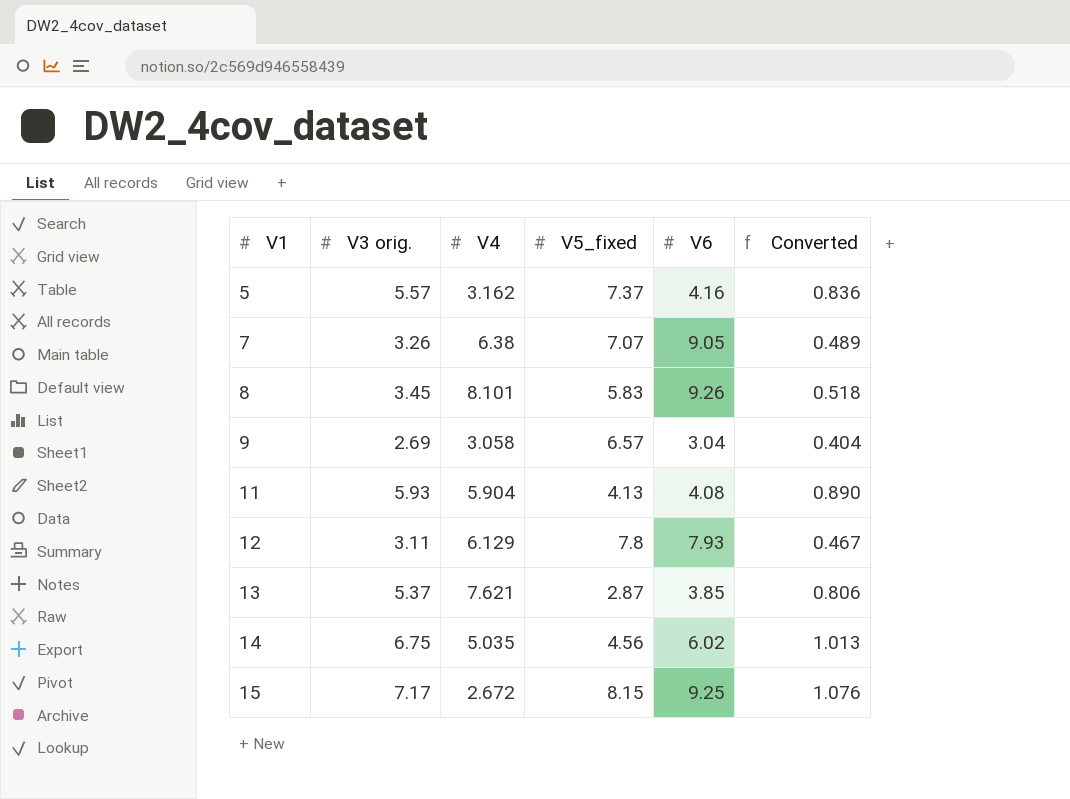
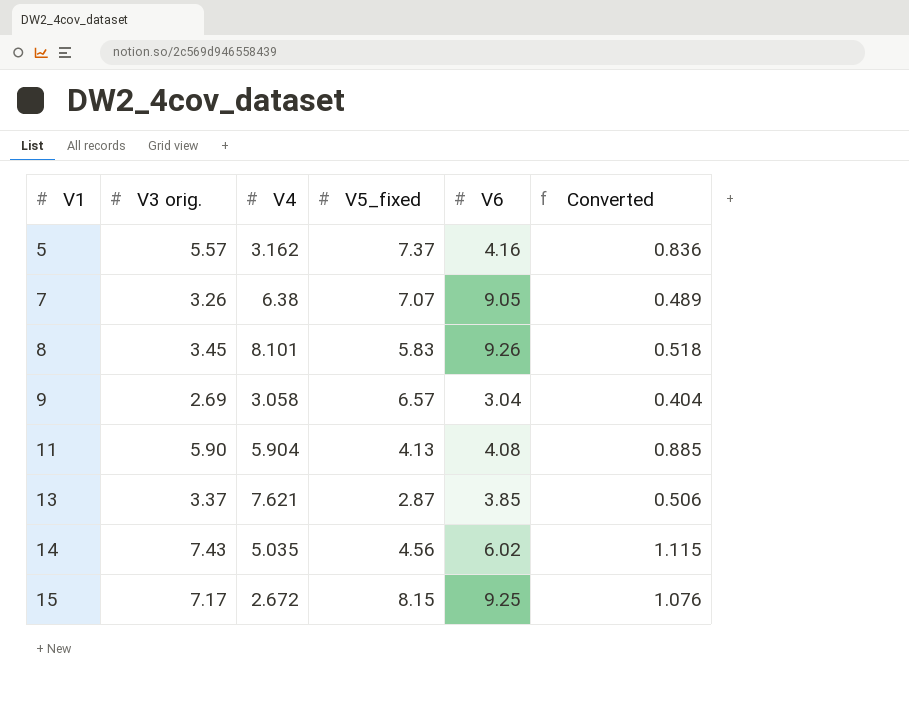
row 12: 3.11 | 6.129 | 7.8 | 7.93 | 0.467 -> none
11 | V3 orig.: 5.93 -> 5.90
11 | Converted: 0.890 -> 0.885
13 | V3 orig.: 5.37 -> 3.37
13 | Converted: 0.806 -> 0.506
14 | V3 orig.: 6.75 -> 7.43
14 | Converted: 1.013 -> 1.115

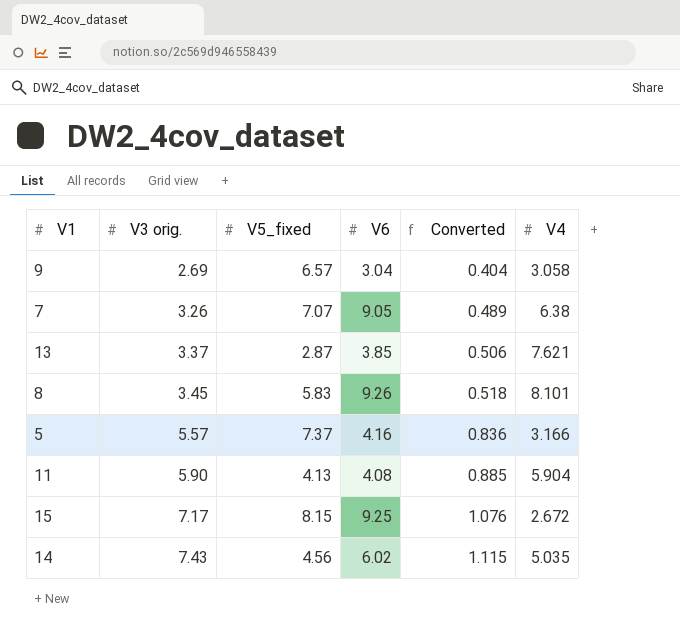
row order: V1 ascending -> V3 orig. ascending
column V4 | position: 3 -> 6
5 | V4: 3.162 -> 3.166

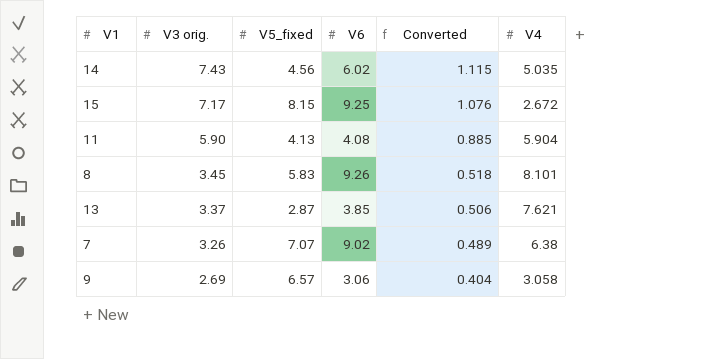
row order: V3 orig. ascending -> V3 orig. descending
row 5: 5.57 | 7.37 | 4.16 | 0.836 | 3.166 -> none
7 | V6: 9.05 -> 9.02
9 | V6: 3.04 -> 3.06

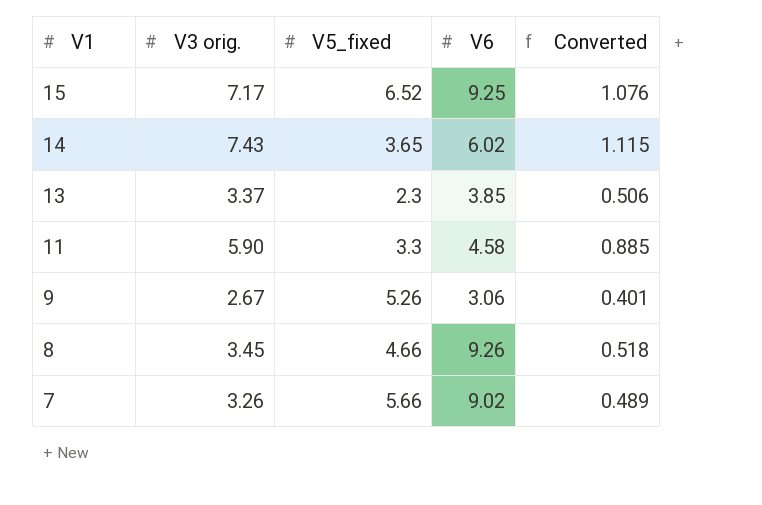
row order: V3 orig. descending -> V1 descending
column V4 | position: 6 -> none
15 | V5_fixed: 8.15 -> 6.52
14 | V5_fixed: 4.56 -> 3.65
13 | V5_fixed: 2.87 -> 2.3
11 | V5_fixed: 4.13 -> 3.3
11 | V6: 4.08 -> 4.58
9 | V3 orig.: 2.69 -> 2.67
9 | V5_fixed: 6.57 -> 5.26
9 | Converted: 0.404 -> 0.401
8 | V5_fixed: 5.83 -> 4.66
7 | V5_fixed: 7.07 -> 5.66

